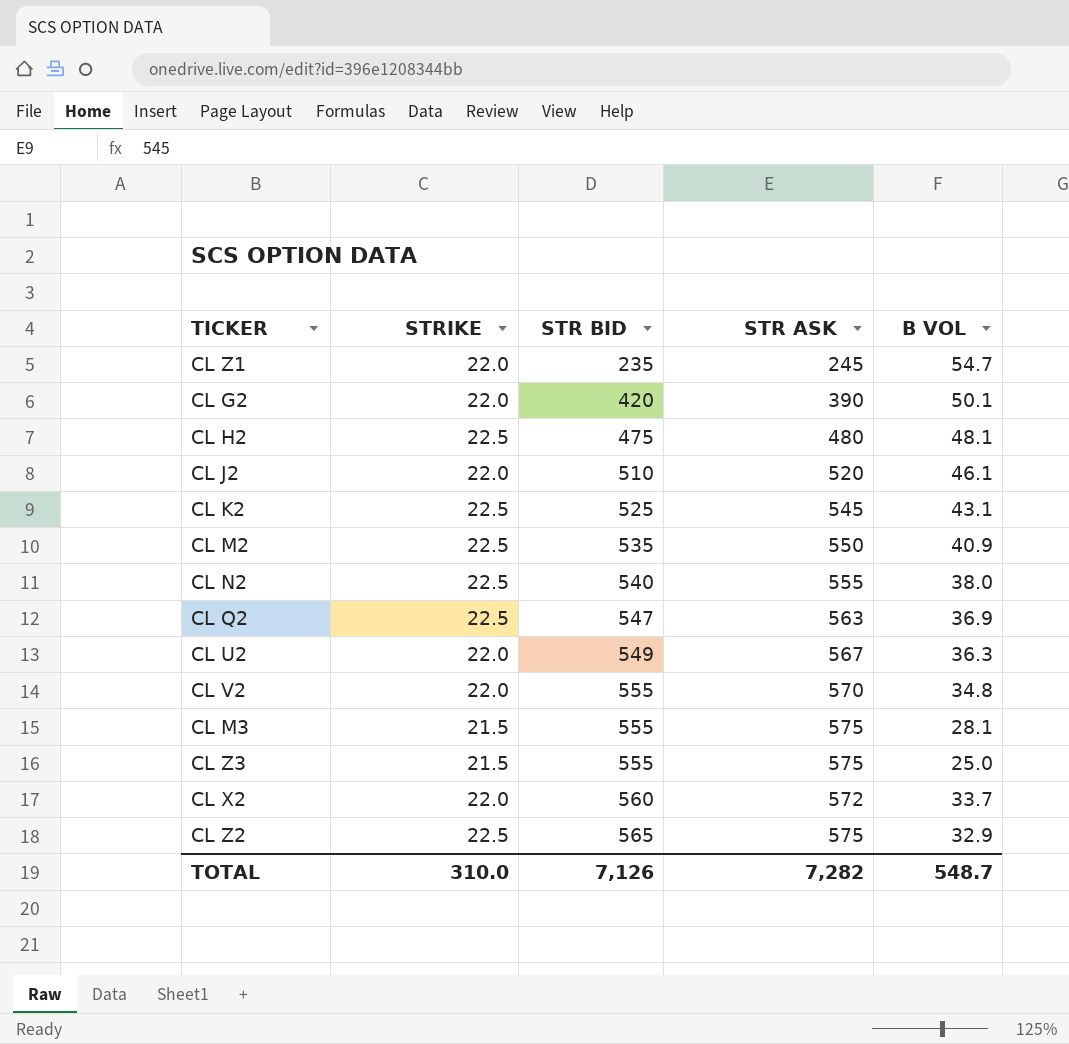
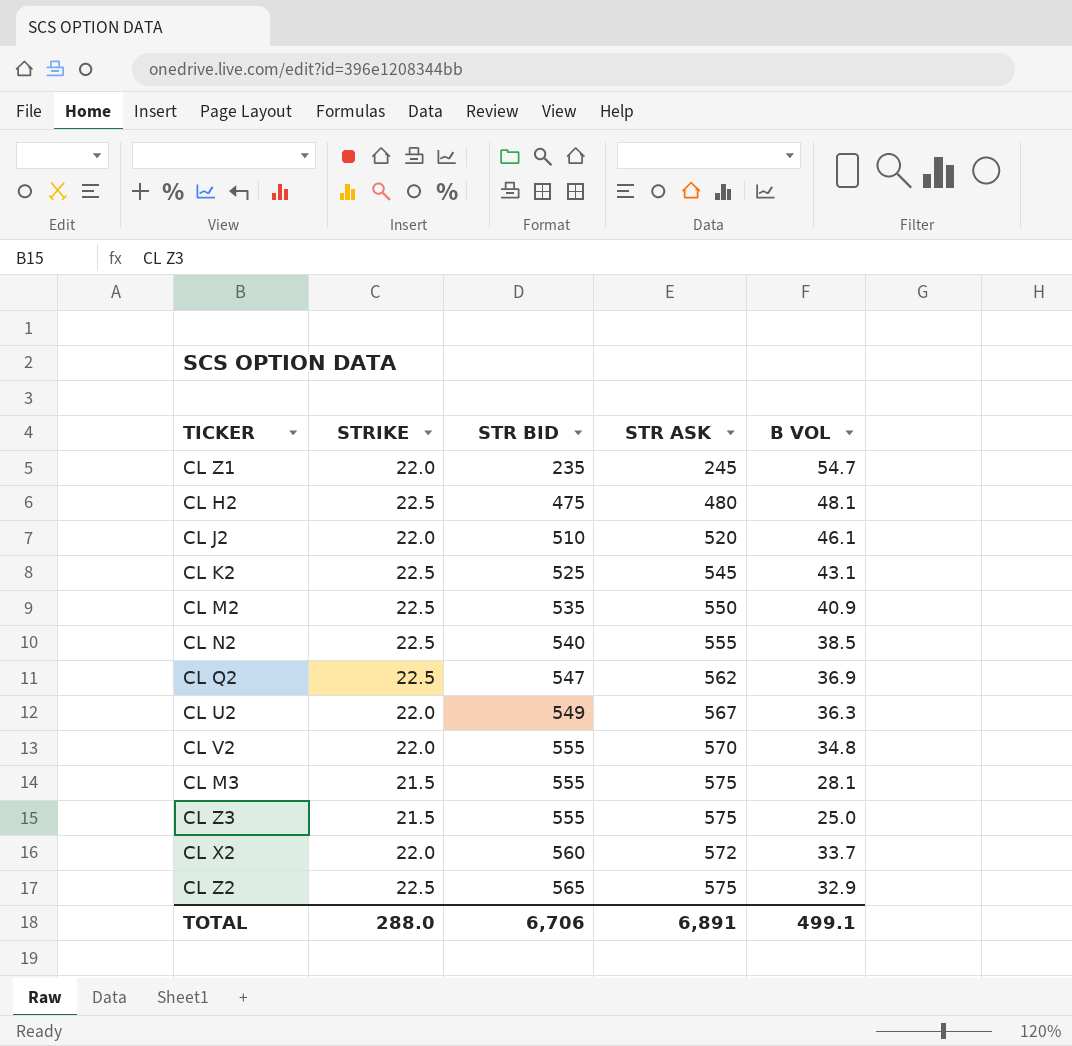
row CL G2: 22.0 | 420 | 390 | 50.1 -> none
CL N2 | B VOL: 38.0 -> 38.5
CL Q2 | STR ASK: 563 -> 562
TOTAL | STRIKE: 310.0 -> 288.0
TOTAL | STR BID: 7,126 -> 6,706
TOTAL | STR ASK: 7,282 -> 6,891
TOTAL | B VOL: 548.7 -> 499.1

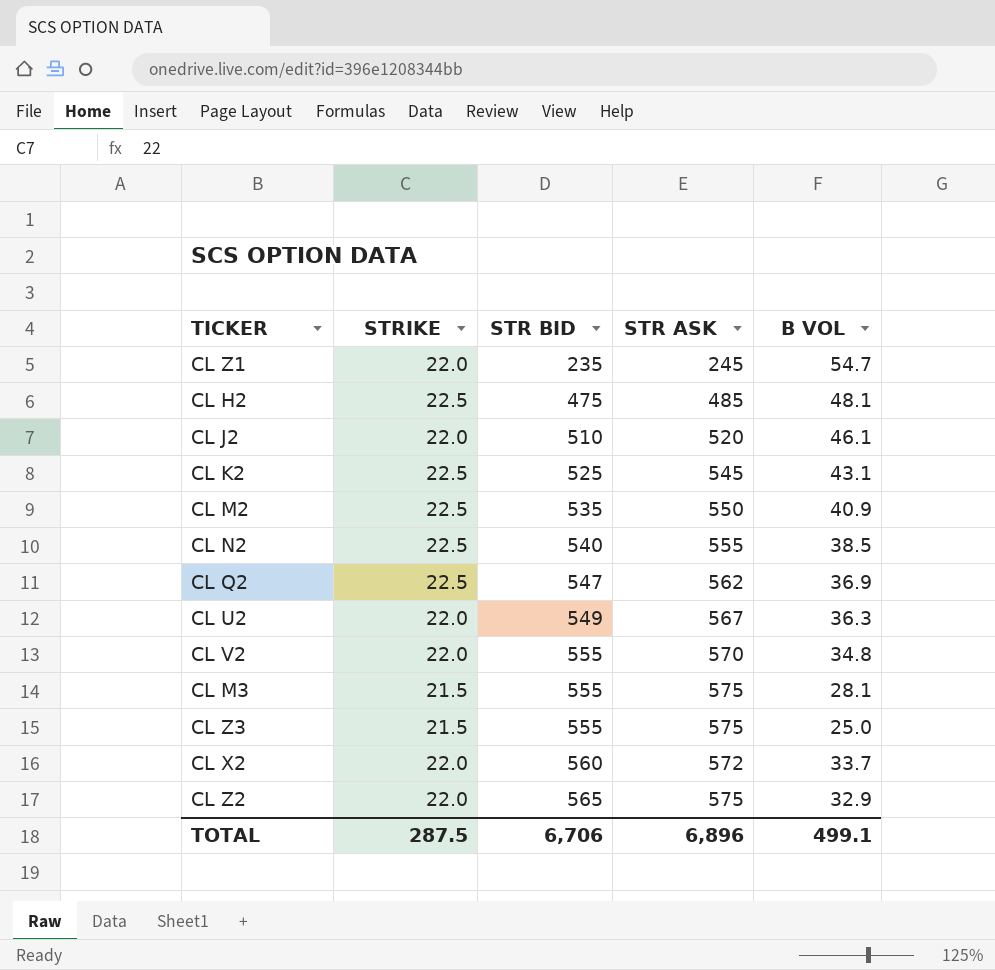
CL H2 | STR ASK: 480 -> 485
CL Z2 | STRIKE: 22.5 -> 22.0
TOTAL | STRIKE: 288.0 -> 287.5
TOTAL | STR ASK: 6,891 -> 6,896

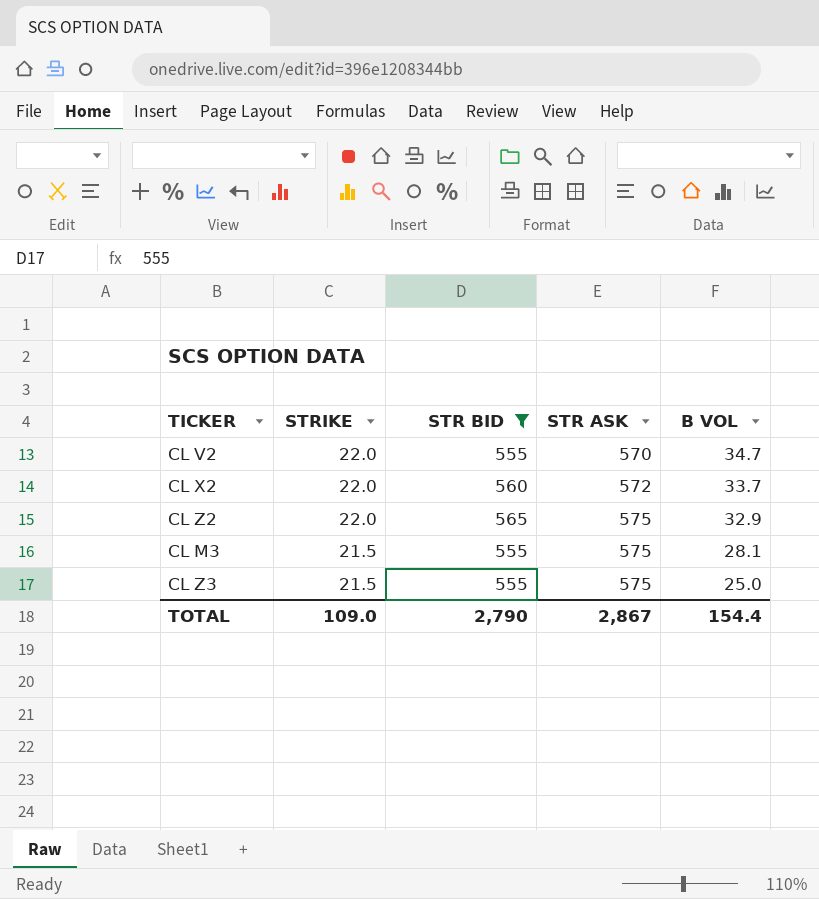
filter: none -> STR BID >= 555
row order: STR BID ascending -> STRIKE descending
CL V2 | B VOL: 34.8 -> 34.7
TOTAL | STRIKE: 287.5 -> 109.0
TOTAL | STR BID: 6,706 -> 2,790
TOTAL | STR ASK: 6,896 -> 2,867
TOTAL | B VOL: 499.1 -> 154.4

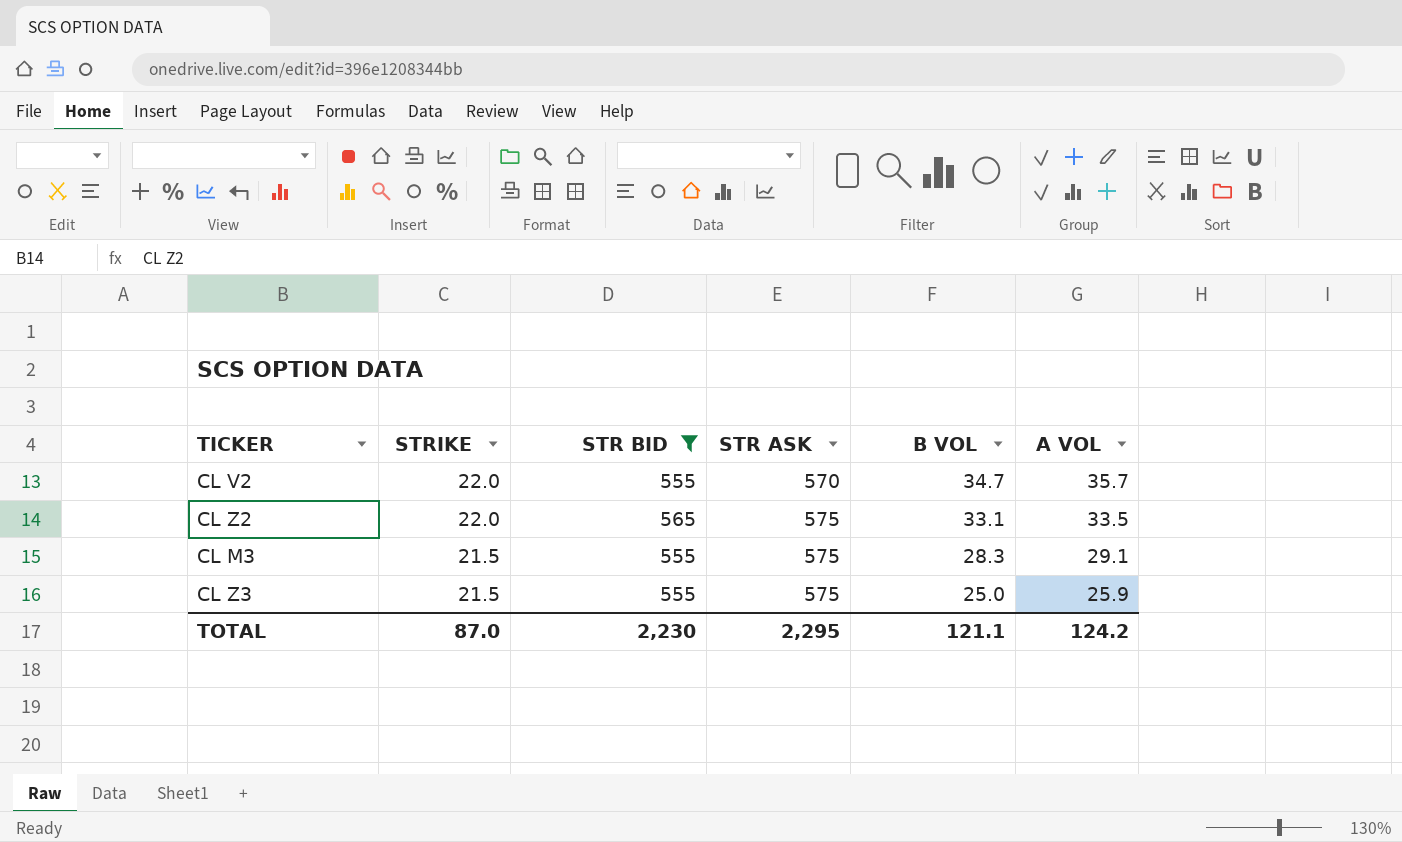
column A VOL | position: none -> 6
row CL X2: 22.0 | 560 | 572 | 33.7 -> none
CL Z2 | B VOL: 32.9 -> 33.1
CL M3 | B VOL: 28.1 -> 28.3
TOTAL | STRIKE: 109.0 -> 87.0
TOTAL | STR BID: 2,790 -> 2,230
TOTAL | STR ASK: 2,867 -> 2,295
TOTAL | B VOL: 154.4 -> 121.1

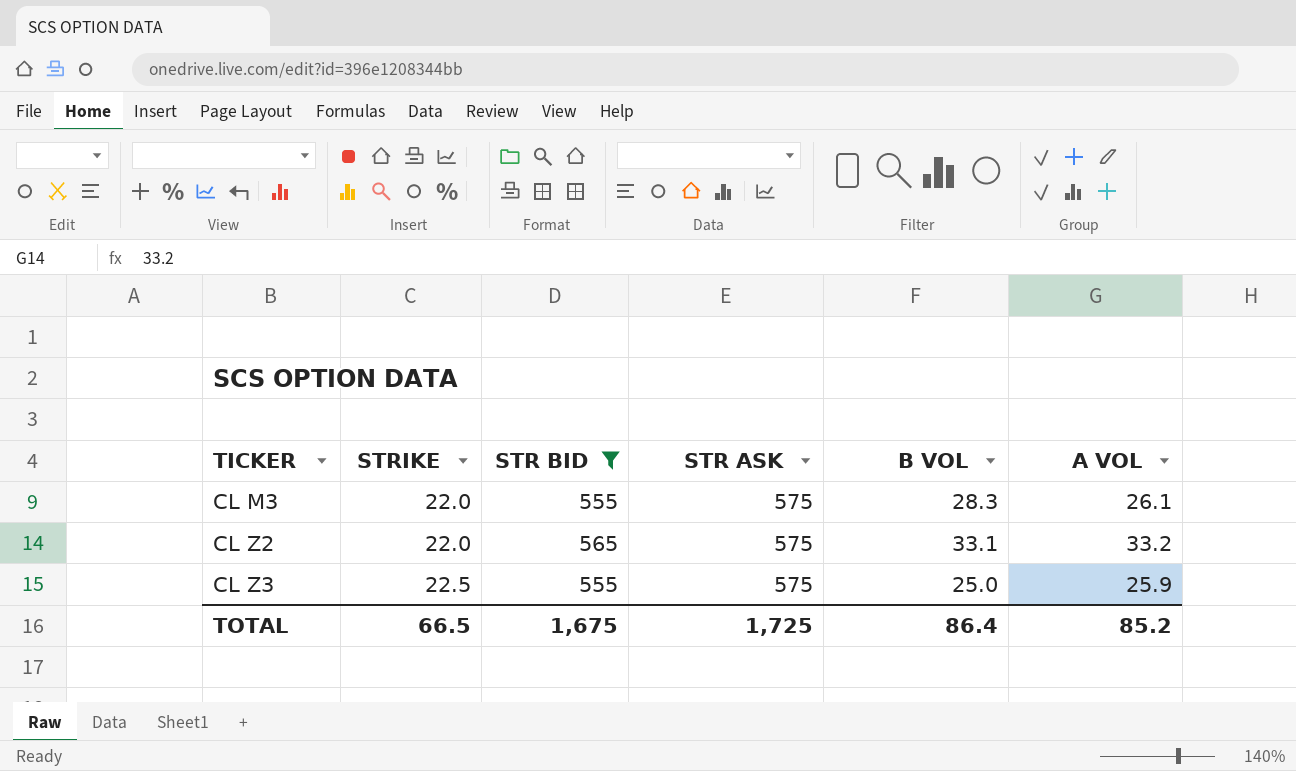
row order: STRIKE descending -> TICKER ascending
row CL V2: 22.0 | 555 | 570 | 34.7 | 35.7 -> none
CL M3 | STRIKE: 21.5 -> 22.0
CL M3 | A VOL: 29.1 -> 26.1
CL Z2 | A VOL: 33.5 -> 33.2
CL Z3 | STRIKE: 21.5 -> 22.5
TOTAL | STRIKE: 87.0 -> 66.5
TOTAL | STR BID: 2,230 -> 1,675
TOTAL | STR ASK: 2,295 -> 1,725
TOTAL | B VOL: 121.1 -> 86.4
TOTAL | A VOL: 124.2 -> 85.2

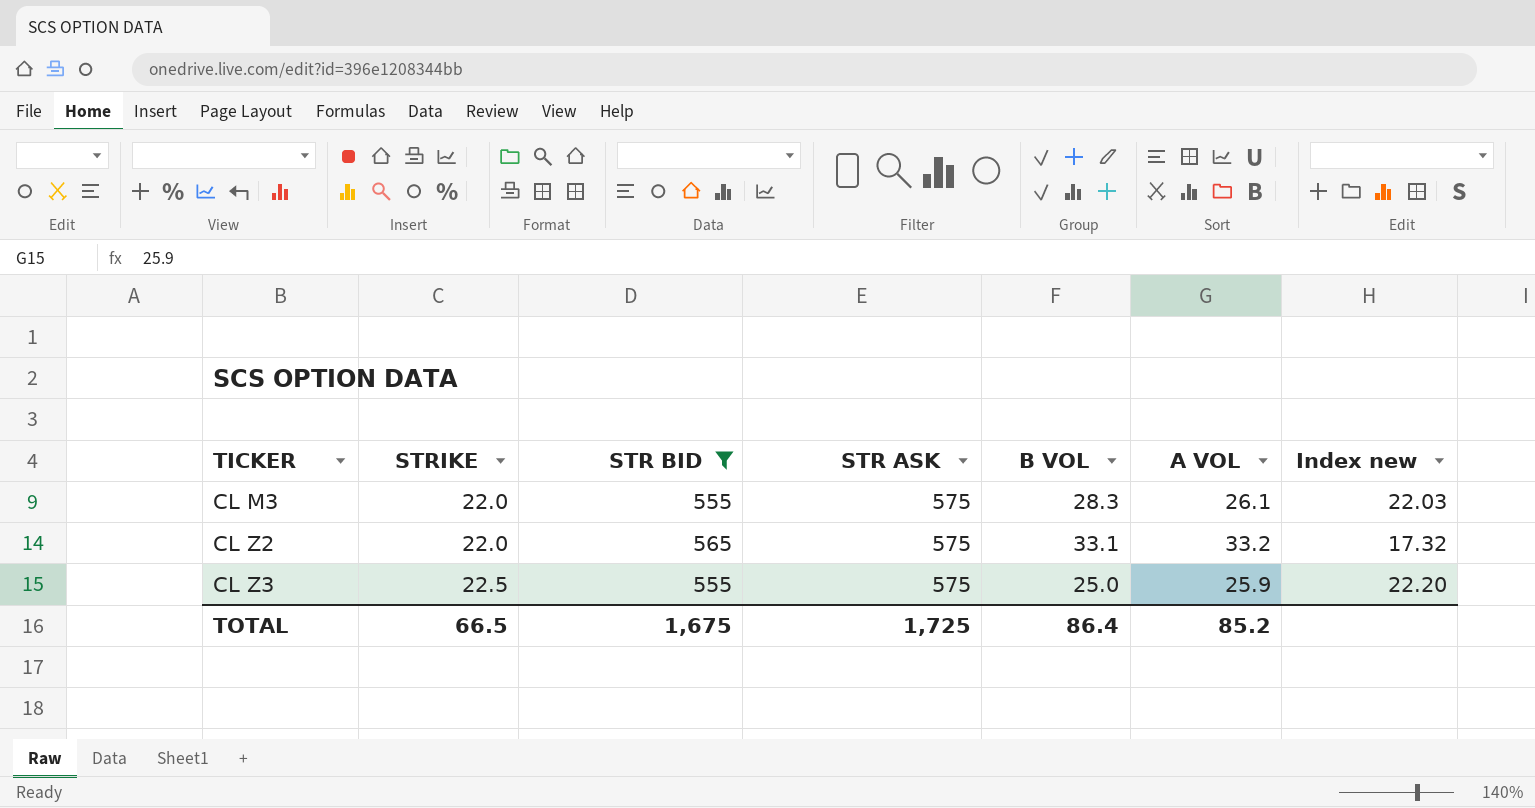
column Index new | formula: none -> [STR ASK] / [A VOL]

